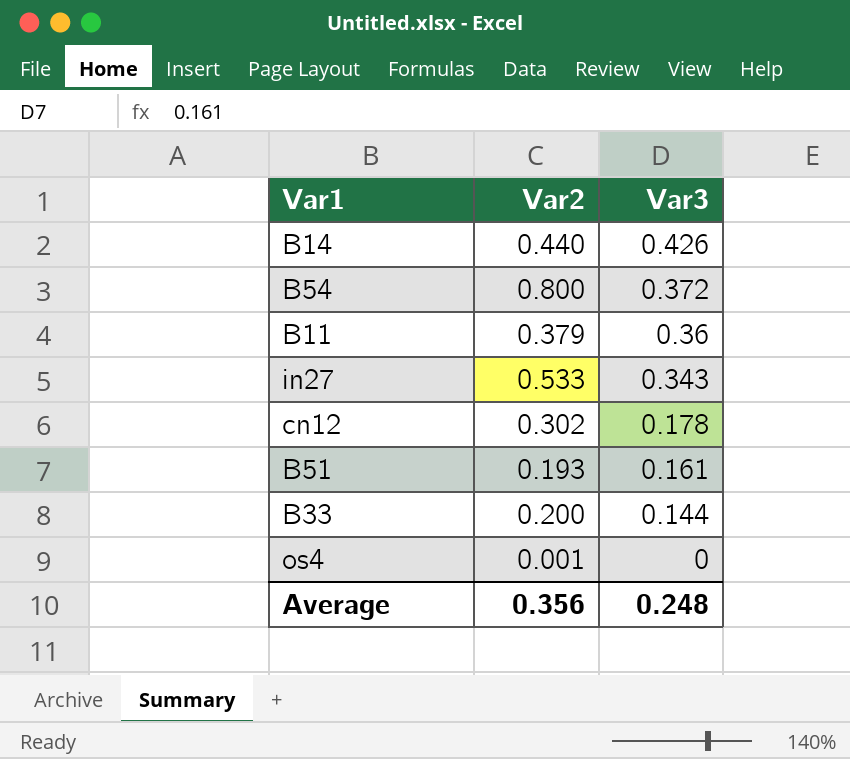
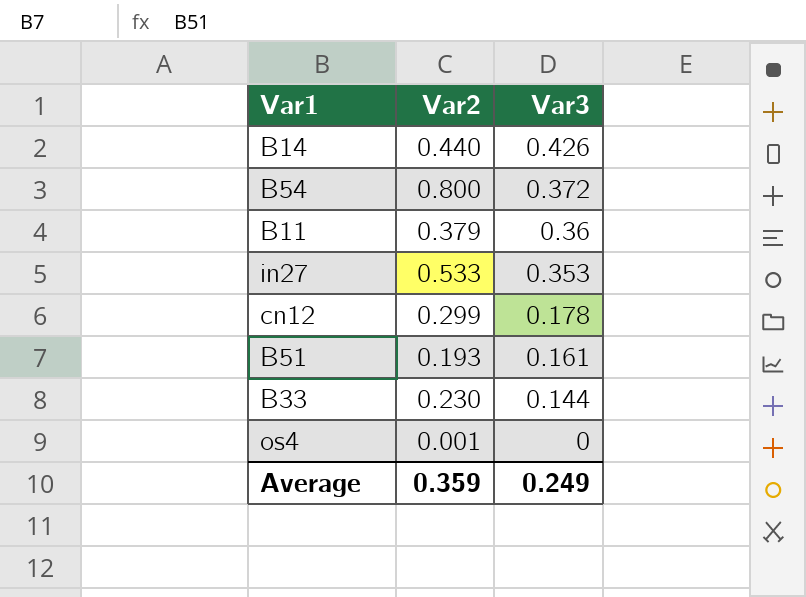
in27 | Var3: 0.343 -> 0.353
cn12 | Var2: 0.302 -> 0.299
B33 | Var2: 0.200 -> 0.230
Average | Var2: 0.356 -> 0.359
Average | Var3: 0.248 -> 0.249

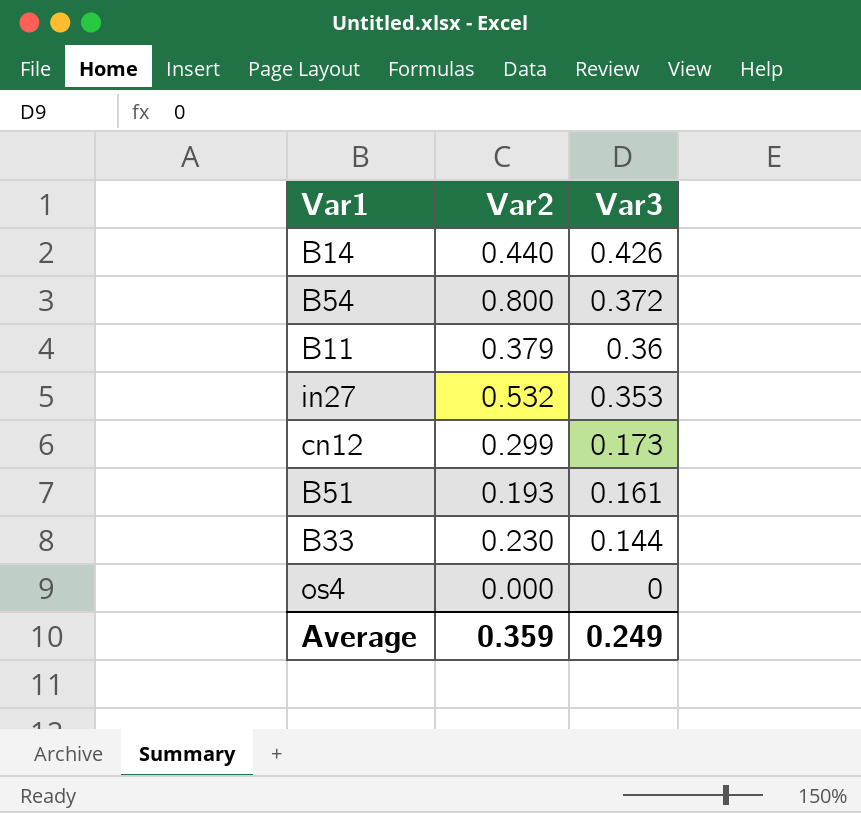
in27 | Var2: 0.533 -> 0.532
cn12 | Var3: 0.178 -> 0.173
os4 | Var2: 0.001 -> 0.000

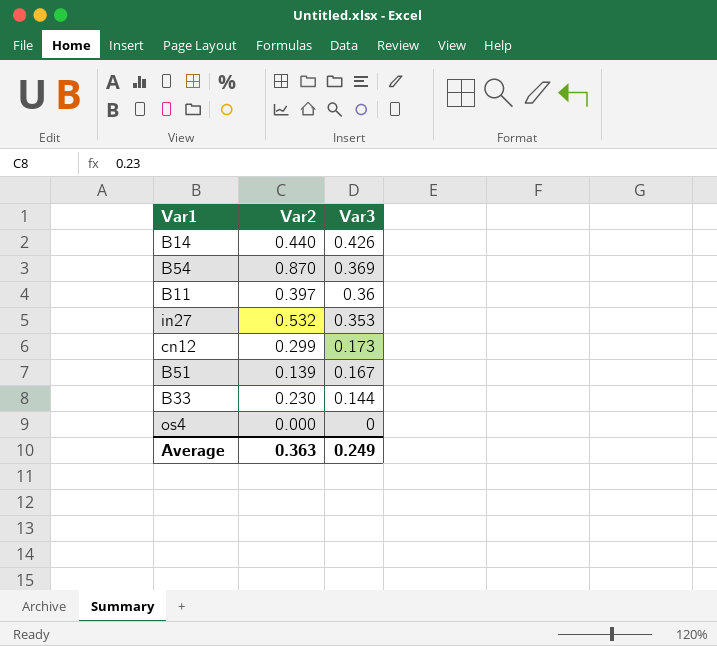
B54 | Var2: 0.800 -> 0.870
B54 | Var3: 0.372 -> 0.369
B11 | Var2: 0.379 -> 0.397
B51 | Var2: 0.193 -> 0.139
B51 | Var3: 0.161 -> 0.167
Average | Var2: 0.359 -> 0.363

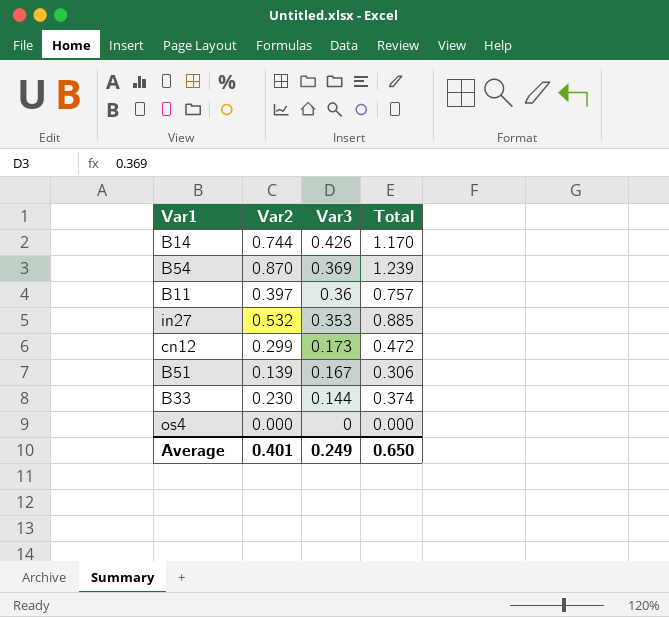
column Total | formula: none -> [Var2] + [Var3]
B14 | Var2: 0.440 -> 0.744
Average | Var2: 0.363 -> 0.401

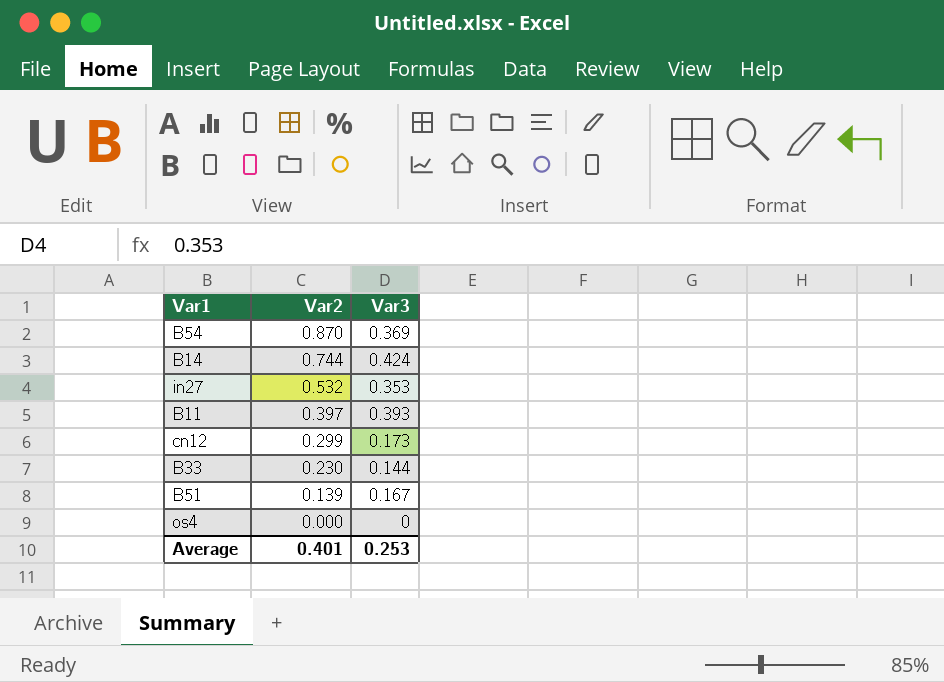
row order: Var3 descending -> Var2 descending
column Total | formula: [Var2] + [Var3] -> none
B14 | Var3: 0.426 -> 0.424
B11 | Var3: 0.36 -> 0.393
Average | Var3: 0.249 -> 0.253

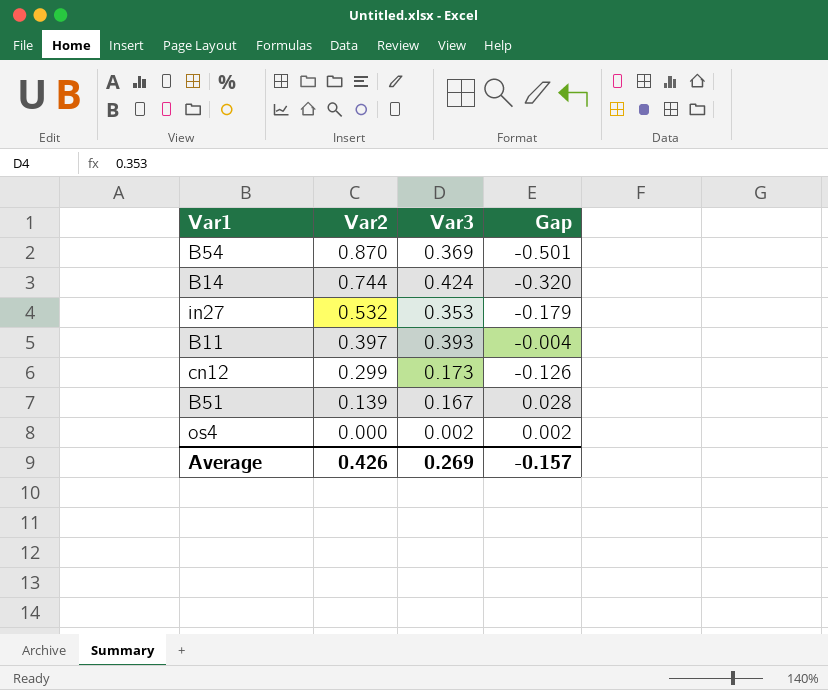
column Gap | formula: none -> [Var3] - [Var2]
row B33: 0.230 | 0.144 -> none
os4 | Var3: 0 -> 0.002
Average | Var2: 0.401 -> 0.426
Average | Var3: 0.253 -> 0.269

